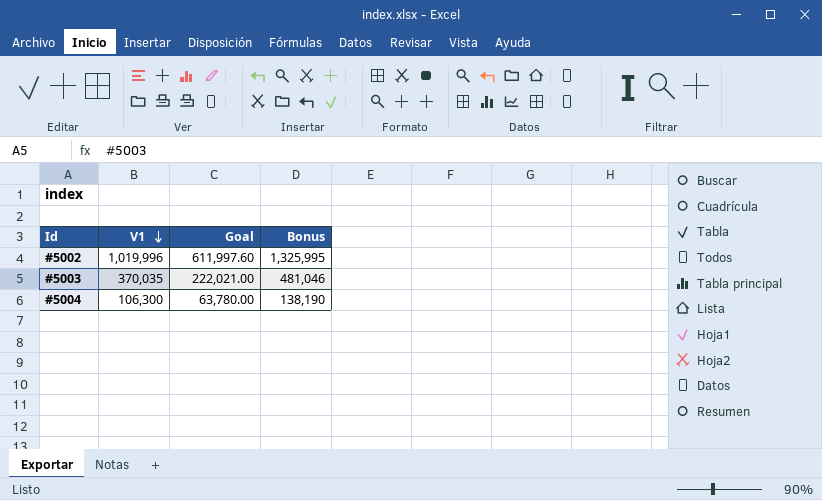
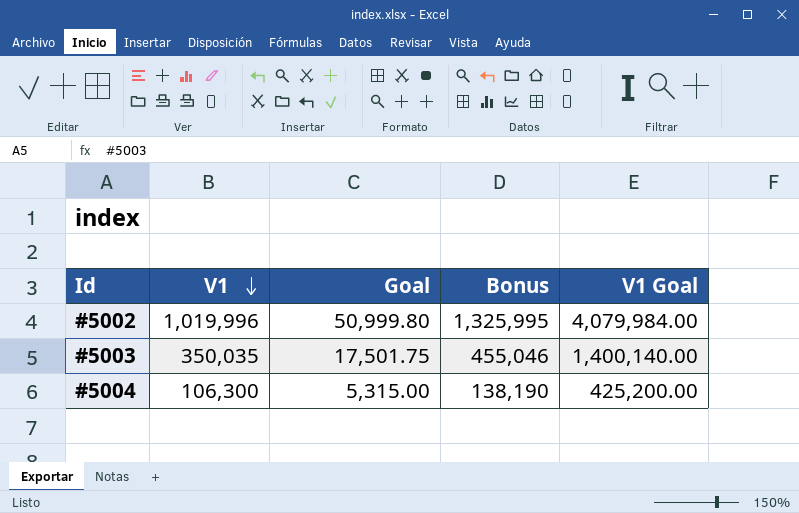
column Goal | formula: [V1] * 0.6 -> [V1] * 0.05
column V1 Goal | formula: none -> [V1] * 4
#5003 | V1: 370,035 -> 350,035
#5003 | Bonus: 481,046 -> 455,046

